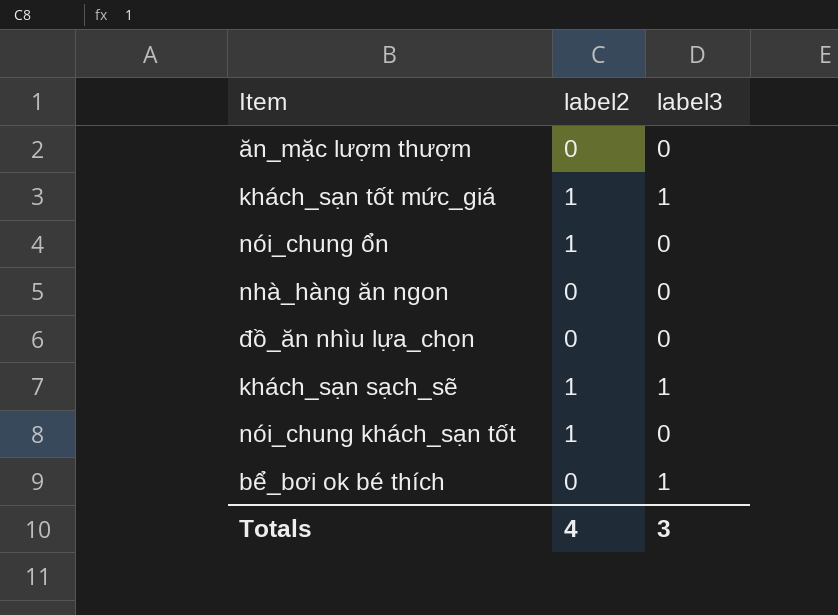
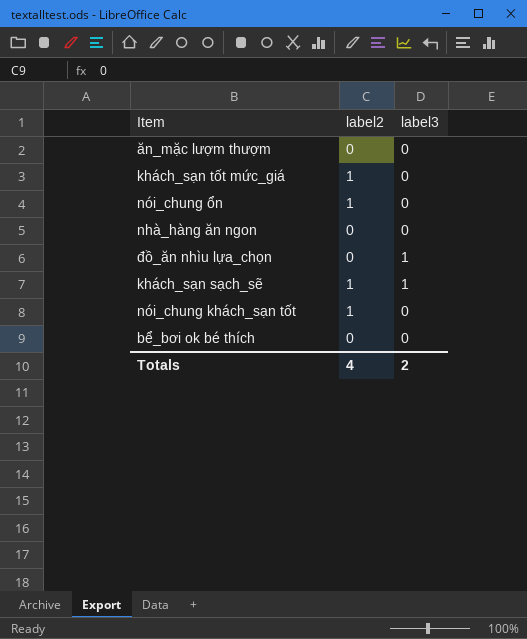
khách_sạn tốt mức_giá | label3: 1 -> 0
đồ_ăn nhìu lựa_chọn | label3: 0 -> 1
bể_bơi ok bé thích | label3: 1 -> 0
Totals | label3: 3 -> 2

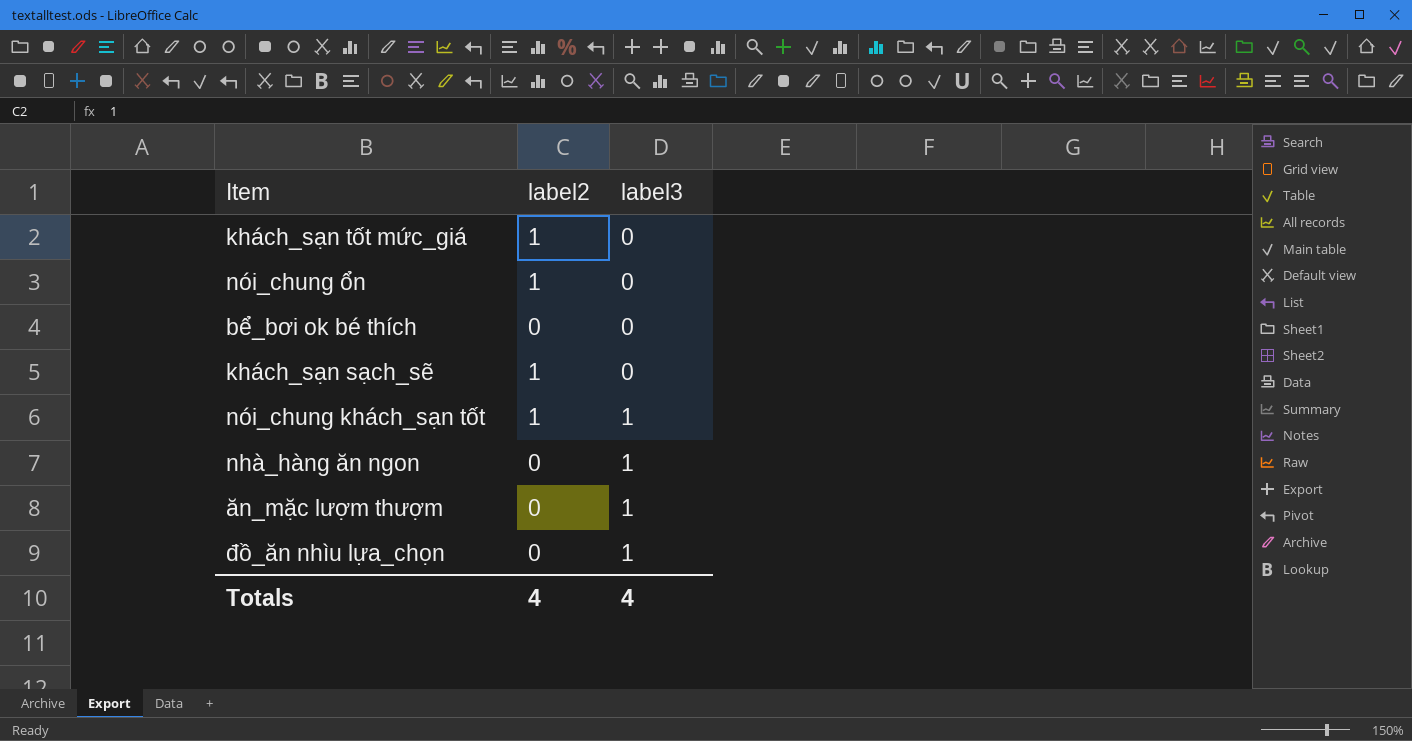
row order: none -> label3 ascending
khách_sạn sạch_sẽ | label3: 1 -> 0
nói_chung khách_sạn tốt | label3: 0 -> 1
nhà_hàng ăn ngon | label3: 0 -> 1
ăn_mặc lượm thượm | label3: 0 -> 1
Totals | label3: 2 -> 4

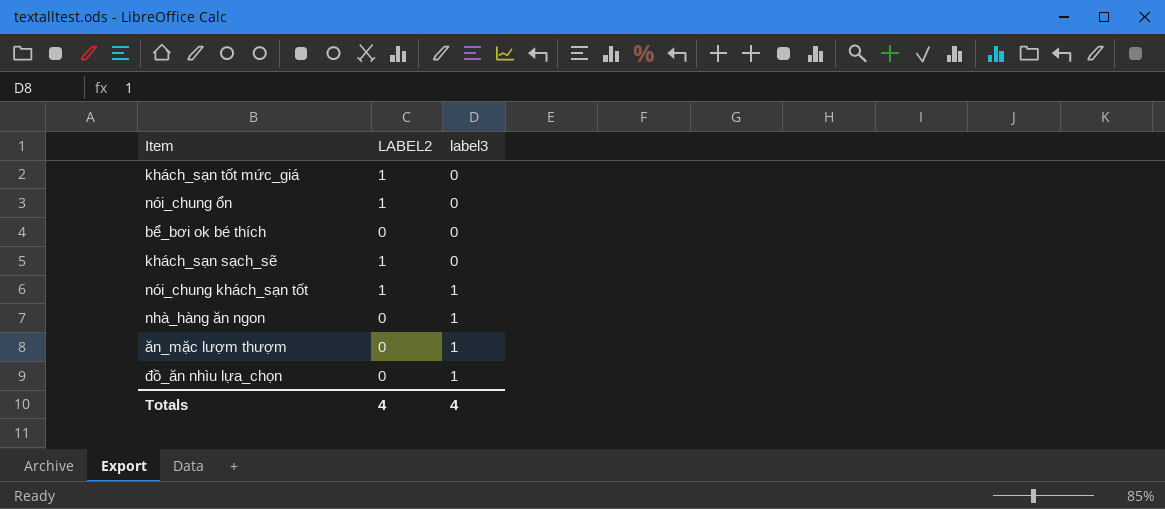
column name: label2 -> LABEL2

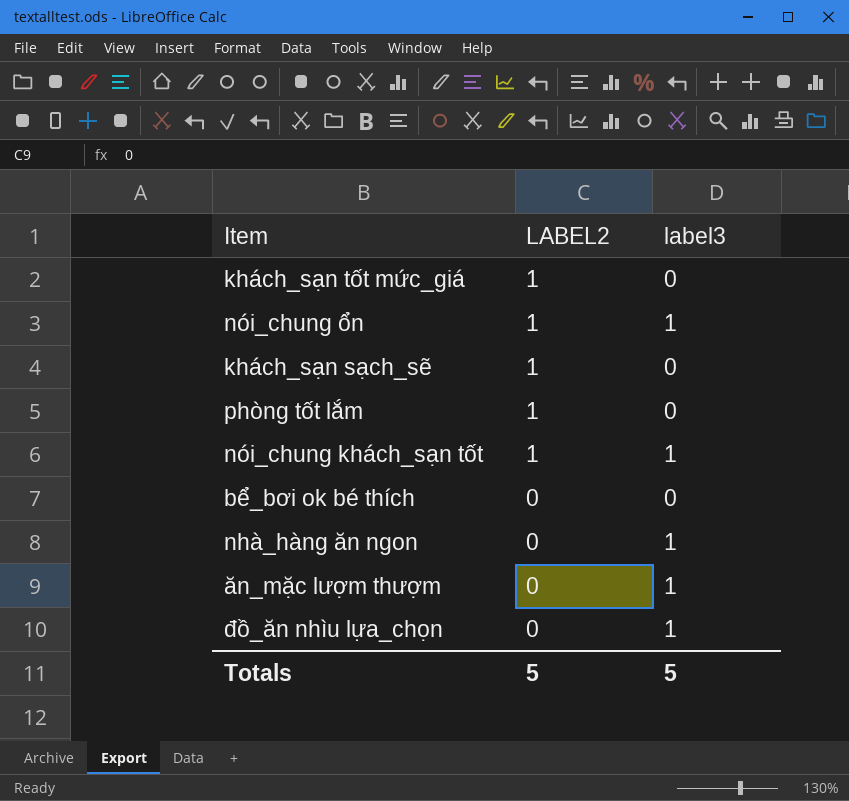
row order: label3 ascending -> LABEL2 descending
nói_chung ổn | label3: 0 -> 1
row phòng tốt lắm: none -> 1 | 0
Totals | LABEL2: 4 -> 5
Totals | label3: 4 -> 5

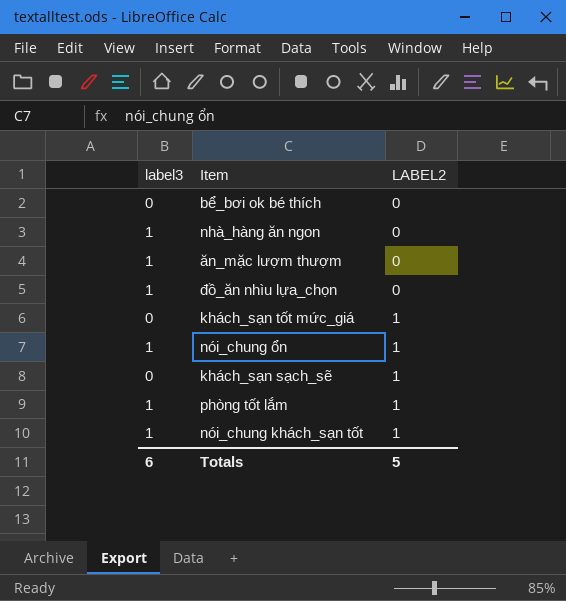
row order: LABEL2 descending -> LABEL2 ascending
column label3 | position: 3 -> 1
phòng tốt lắm | label3: 0 -> 1
Totals | label3: 5 -> 6

